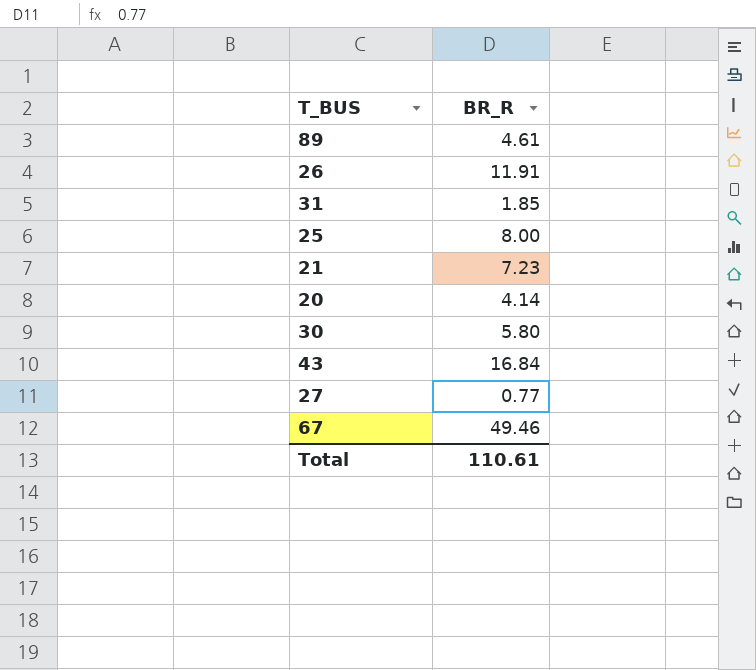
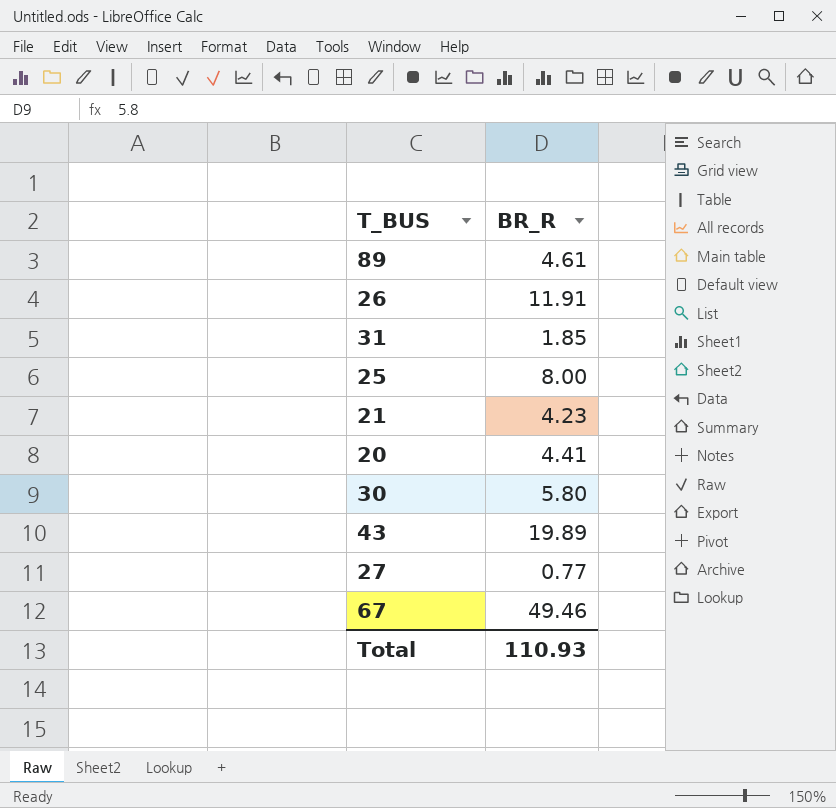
21 | BR_R: 7.23 -> 4.23
20 | BR_R: 4.14 -> 4.41
43 | BR_R: 16.84 -> 19.89
Total | BR_R: 110.61 -> 110.93

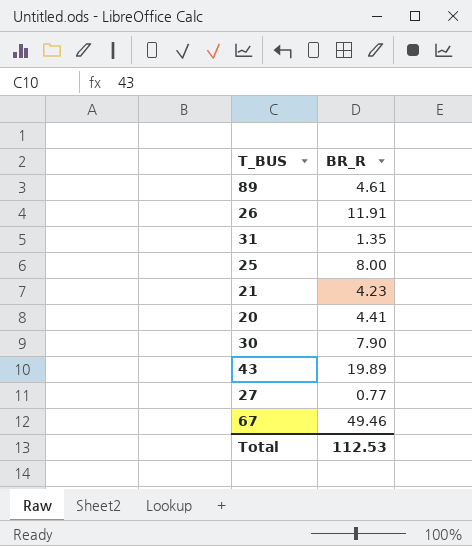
31 | BR_R: 1.85 -> 1.35
30 | BR_R: 5.80 -> 7.90
Total | BR_R: 110.93 -> 112.53

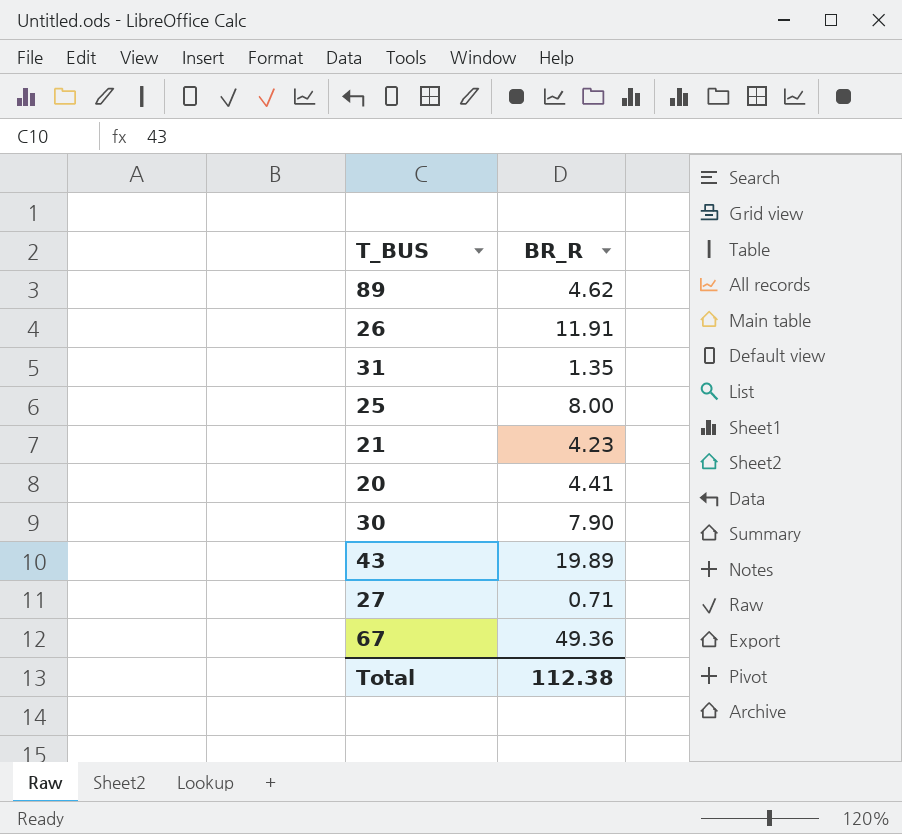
89 | BR_R: 4.61 -> 4.62
27 | BR_R: 0.77 -> 0.71
67 | BR_R: 49.46 -> 49.36
Total | BR_R: 112.53 -> 112.38

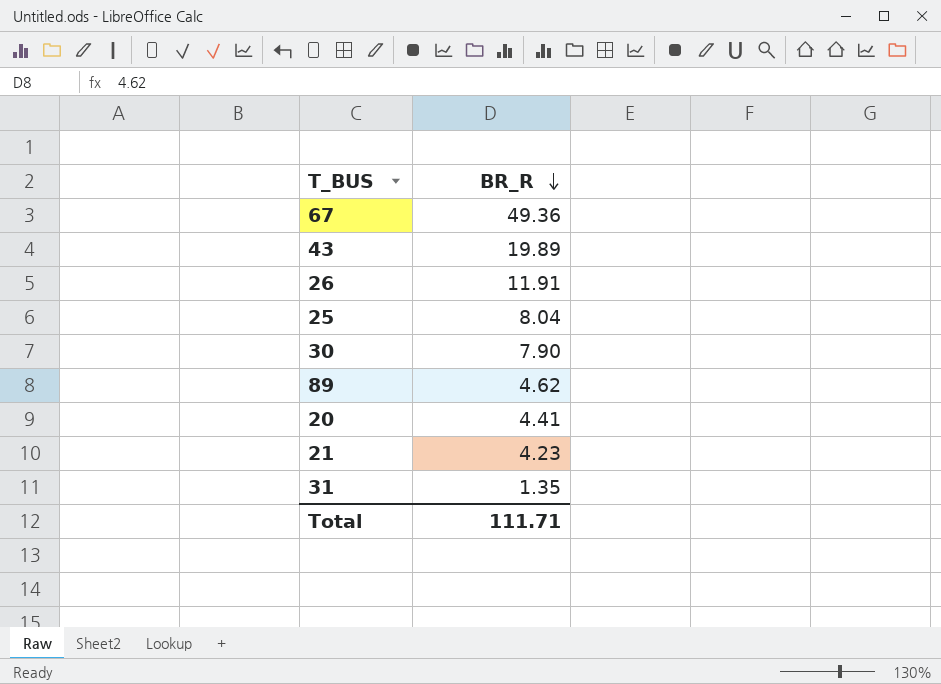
row order: none -> BR_R descending
row 27: 0.71 -> none
25 | BR_R: 8.00 -> 8.04
Total | BR_R: 112.38 -> 111.71

